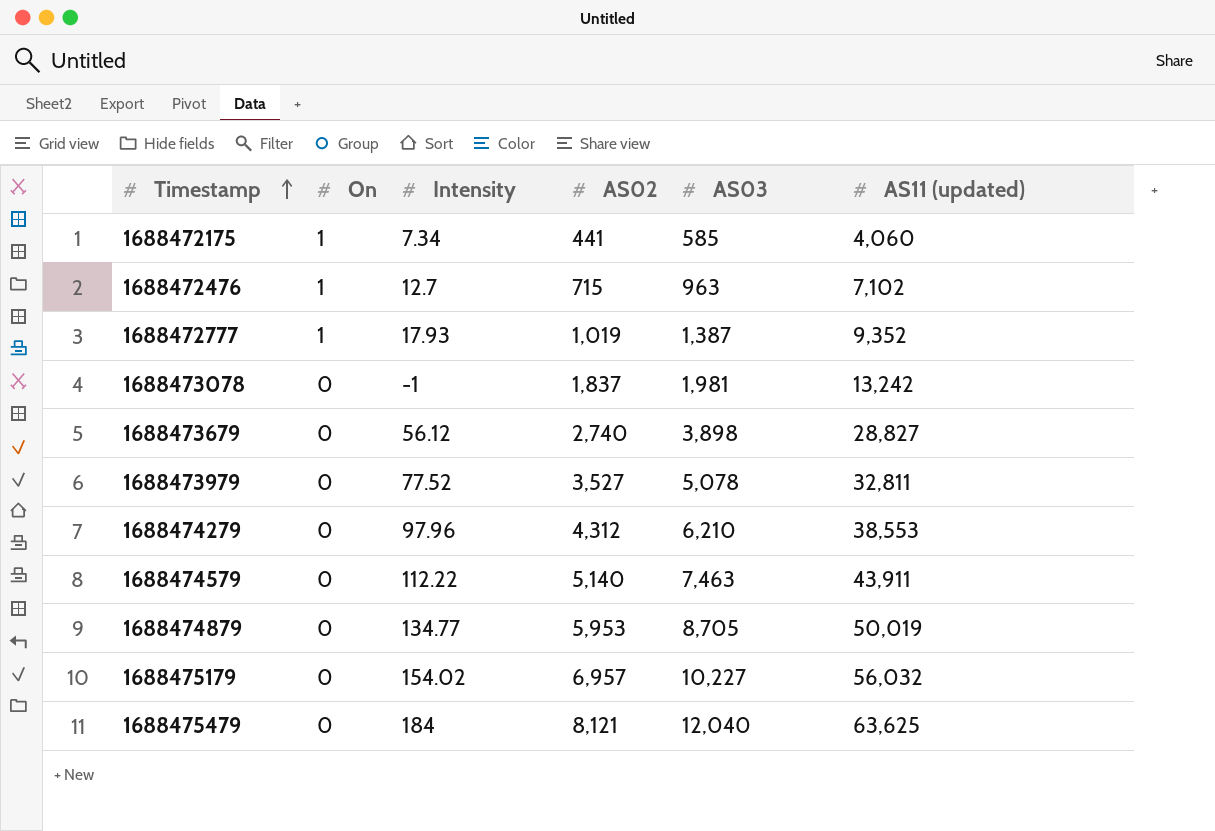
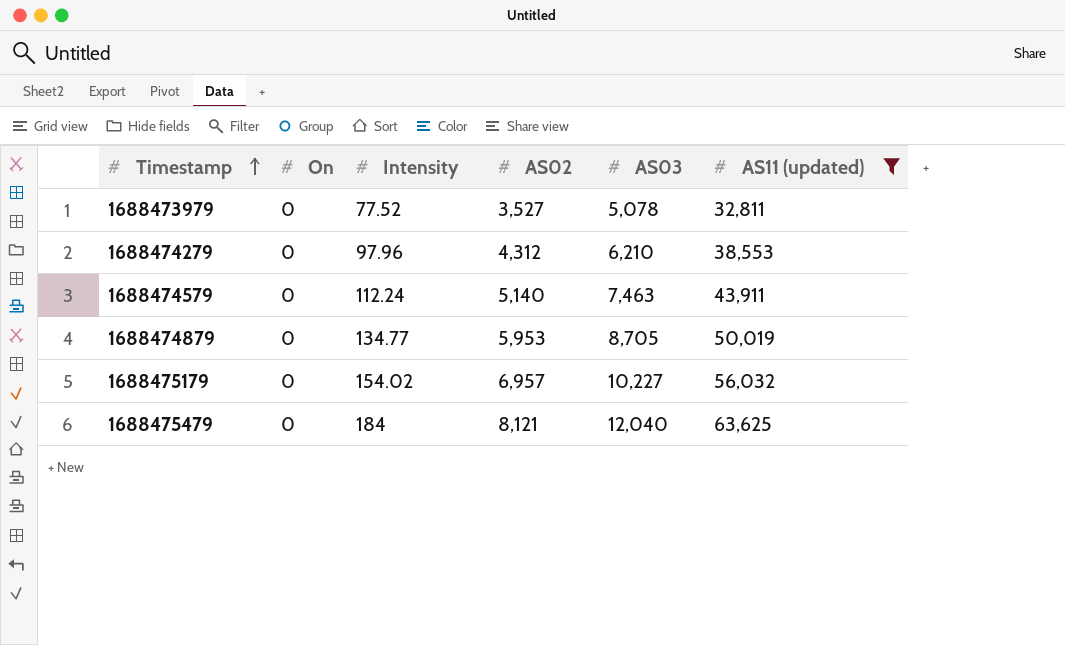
filter: none -> AS11 (updated) >= 32,811
1688474579 | Intensity: 112.22 -> 112.24

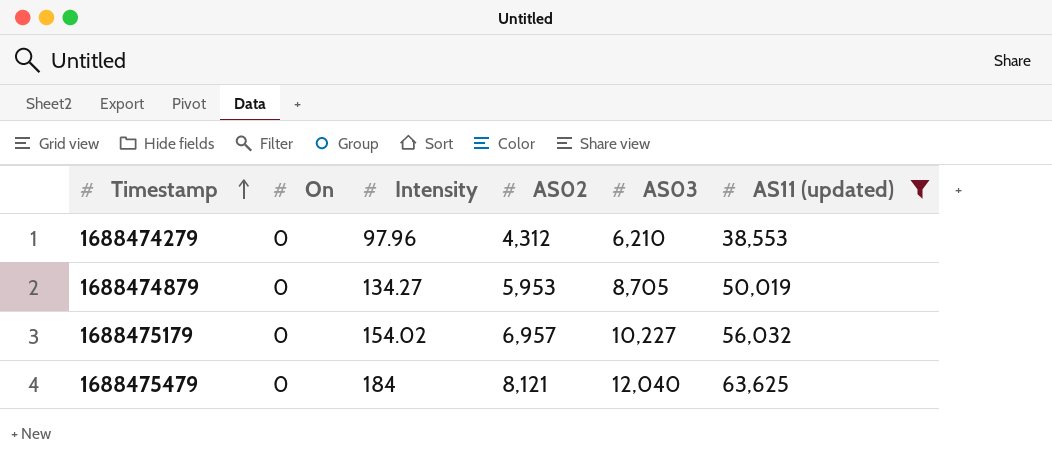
row 1688473979: 0 | 77.52 | 3,527 | 5,078 | 32,811 -> none
row 1688474579: 0 | 112.24 | 5,140 | 7,463 | 43,911 -> none
1688474879 | Intensity: 134.77 -> 134.27

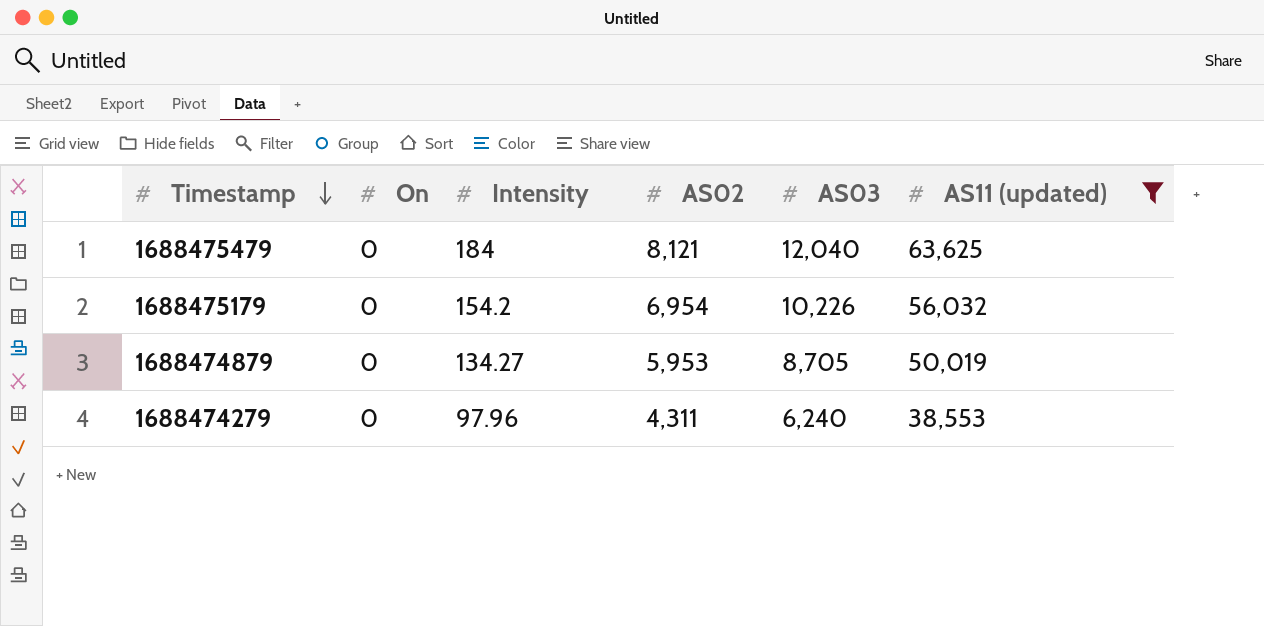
row order: Timestamp ascending -> Timestamp descending
1688475179 | Intensity: 154.02 -> 154.2
1688475179 | AS02: 6,957 -> 6,954
1688475179 | AS03: 10,227 -> 10,226
1688474279 | AS02: 4,312 -> 4,311
1688474279 | AS03: 6,210 -> 6,240

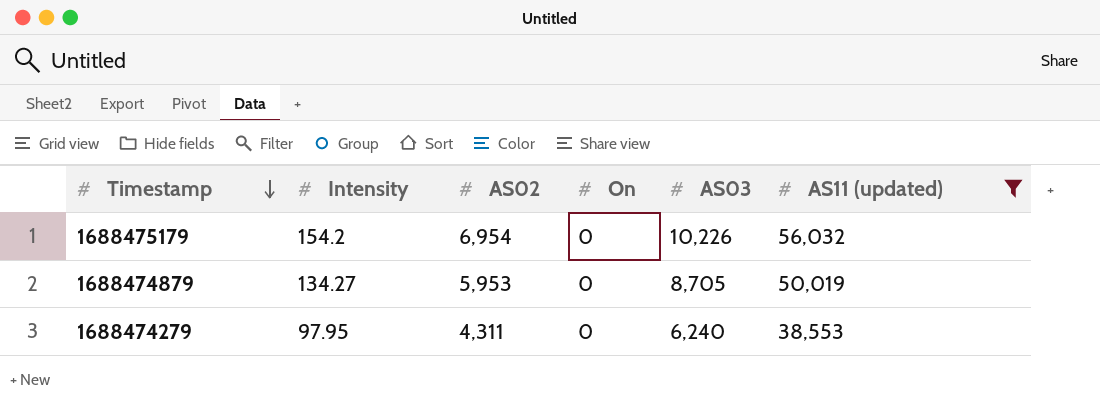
column On | position: 2 -> 4
row 1688475479: 0 | 184 | 8,121 | 12,040 | 63,625 -> none
1688474279 | Intensity: 97.96 -> 97.95

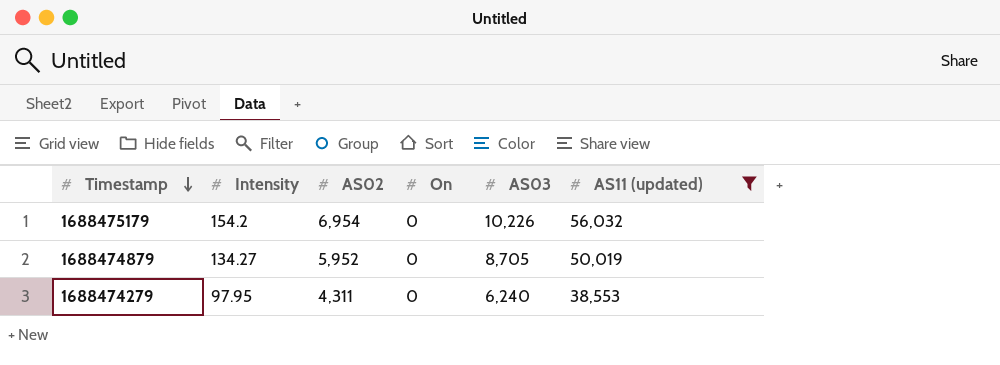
1688474879 | AS02: 5,953 -> 5,952

